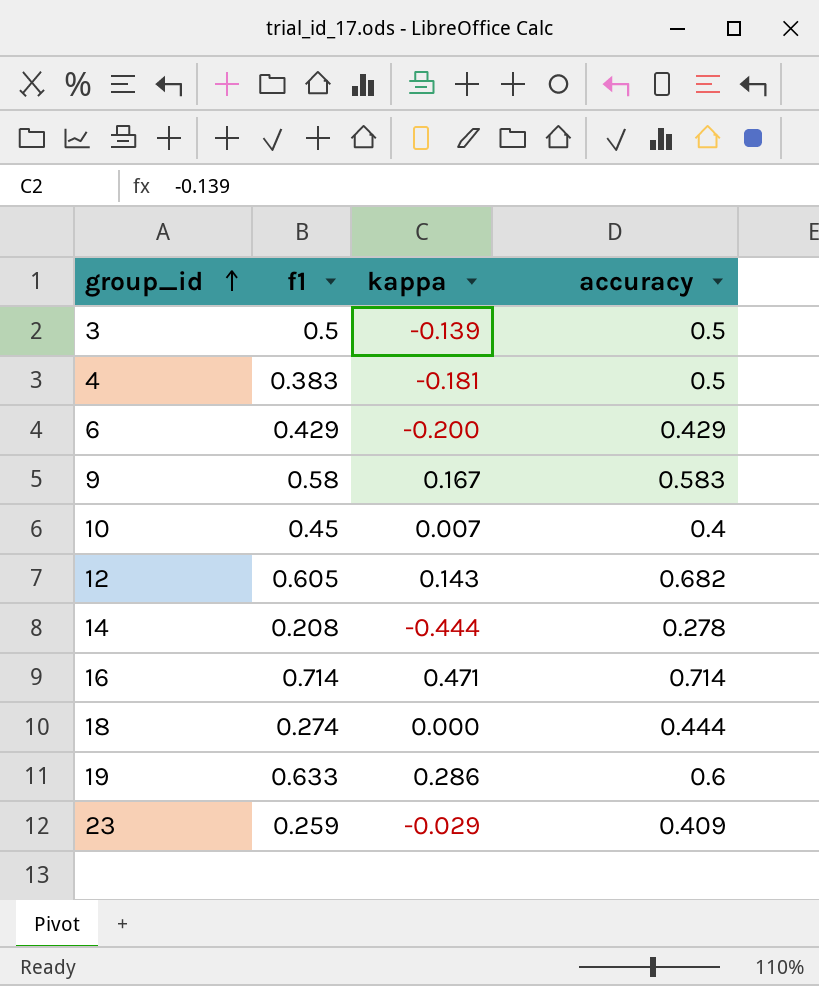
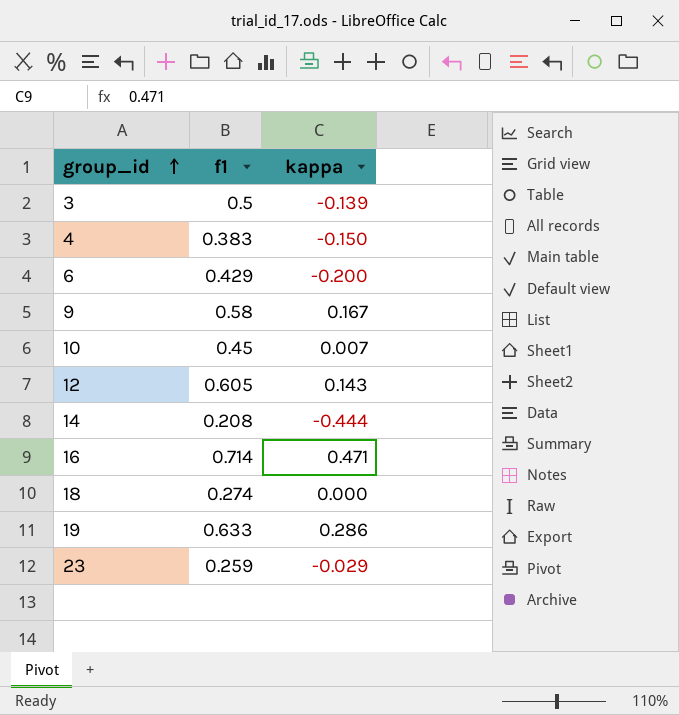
column accuracy | position: 4 -> none
4 | kappa: -0.181 -> -0.150

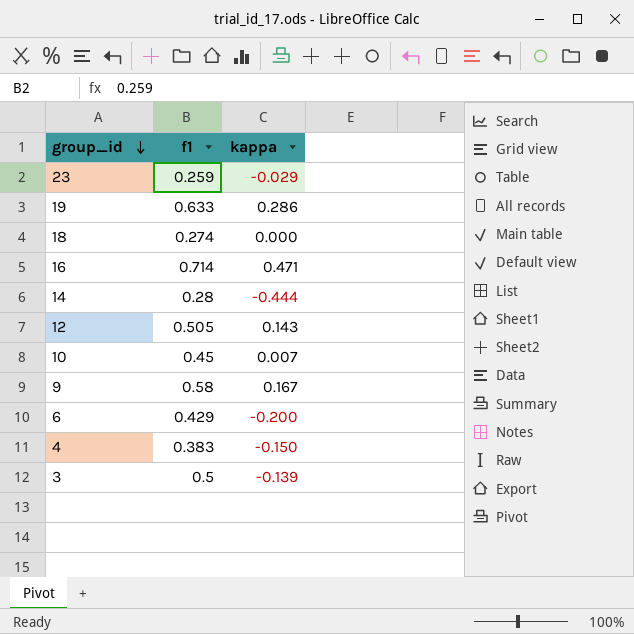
row order: group_id ascending -> group_id descending
14 | f1: 0.208 -> 0.28
12 | f1: 0.605 -> 0.505

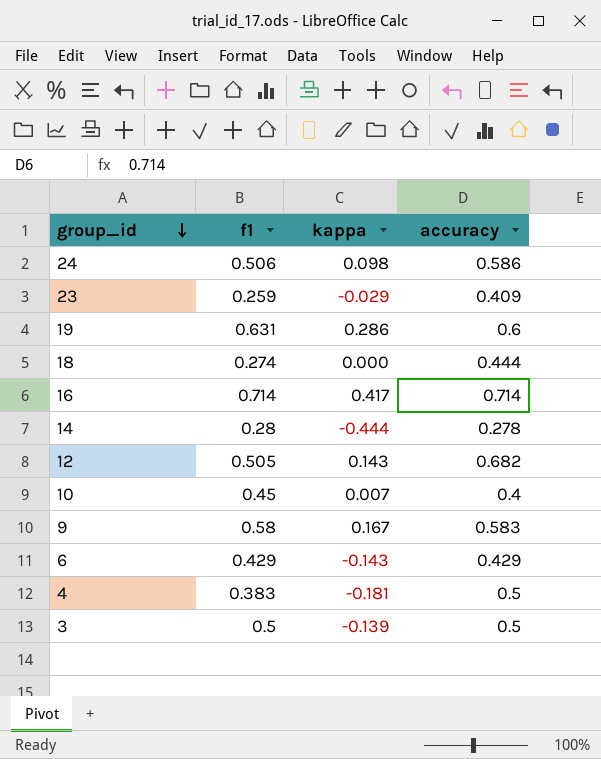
column accuracy | position: none -> 4
row 24: none -> 0.506 | 0.098 | 0.586
19 | f1: 0.633 -> 0.631
16 | kappa: 0.471 -> 0.417
6 | kappa: -0.200 -> -0.143
4 | kappa: -0.150 -> -0.181

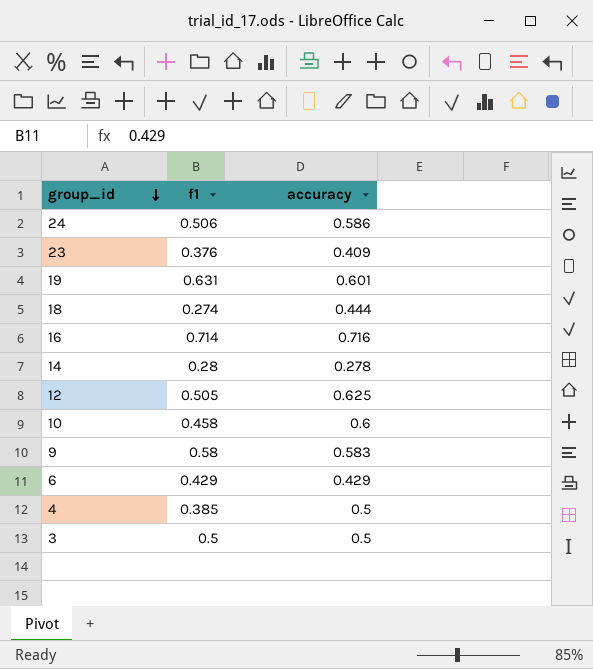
column kappa | position: 3 -> none
23 | f1: 0.259 -> 0.376
19 | accuracy: 0.6 -> 0.601
16 | accuracy: 0.714 -> 0.716
12 | accuracy: 0.682 -> 0.625
10 | f1: 0.45 -> 0.458
10 | accuracy: 0.4 -> 0.6
4 | f1: 0.383 -> 0.385

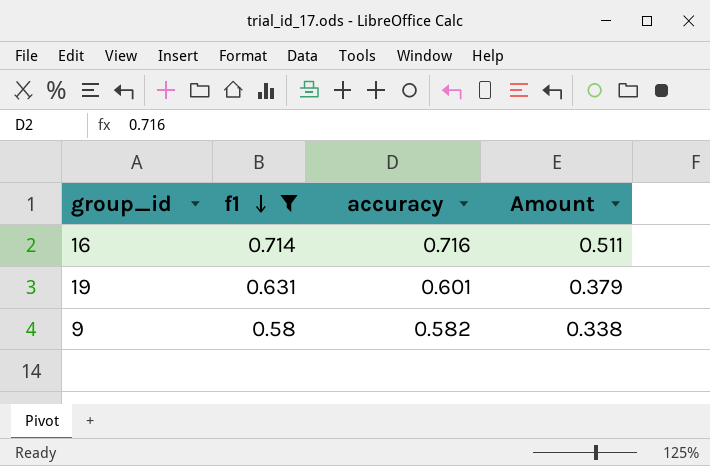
filter: none -> f1 >= 0.58
row order: group_id descending -> f1 descending
column Amount | formula: none -> [f1] * [accuracy]
9 | accuracy: 0.583 -> 0.582

